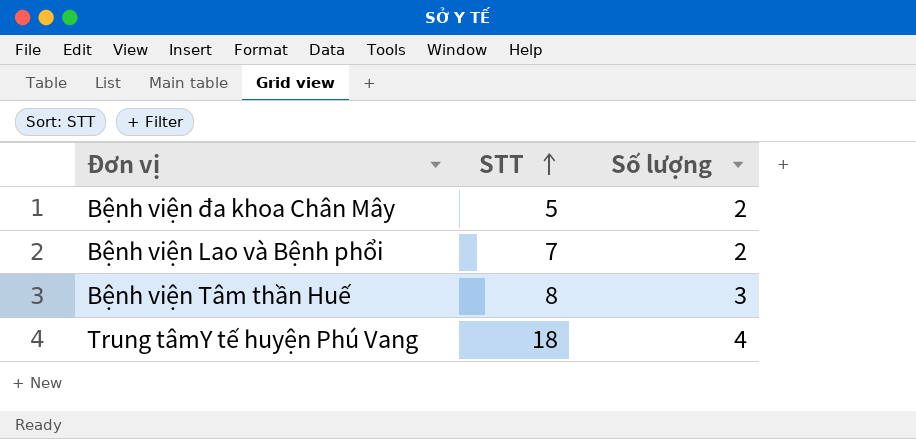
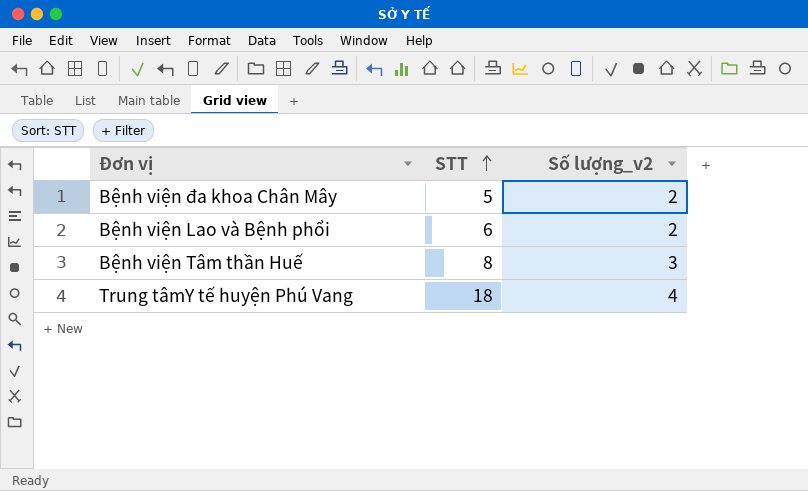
column name: Số lượng -> Số lượng_v2
Bệnh viện Lao và Bệnh phổi | STT: 7 -> 6

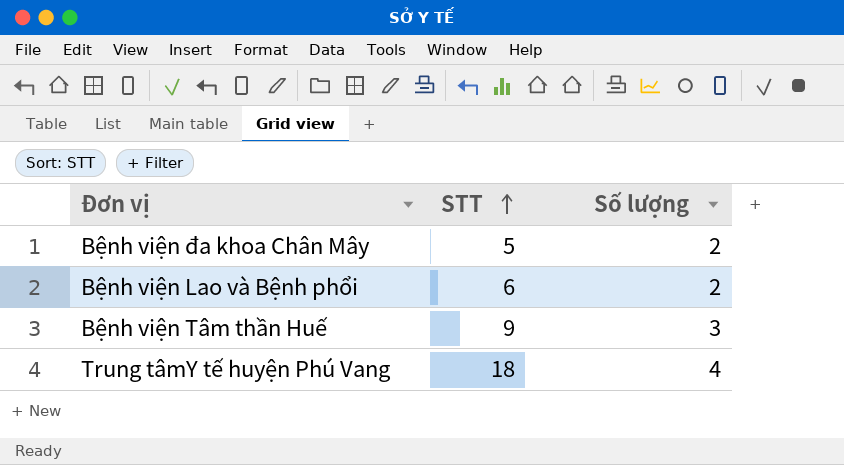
column name: Số lượng_v2 -> Số lượng
Bệnh viện Tâm thần Huế | STT: 8 -> 9

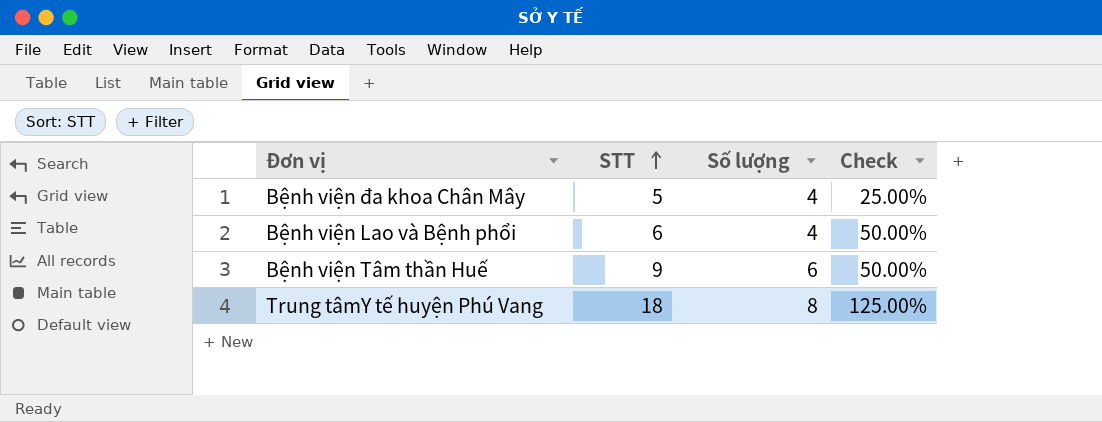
column Check | formula: none -> ([STT] - [Số lượng]) / [Số lượng]
Bệnh viện đa khoa Chân Mây | Số lượng: 2 -> 4
Bệnh viện Lao và Bệnh phổi | Số lượng: 2 -> 4
Bệnh viện Tâm thần Huế | Số lượng: 3 -> 6
Trung tâmY tế huyện Phú Vang | Số lượng: 4 -> 8

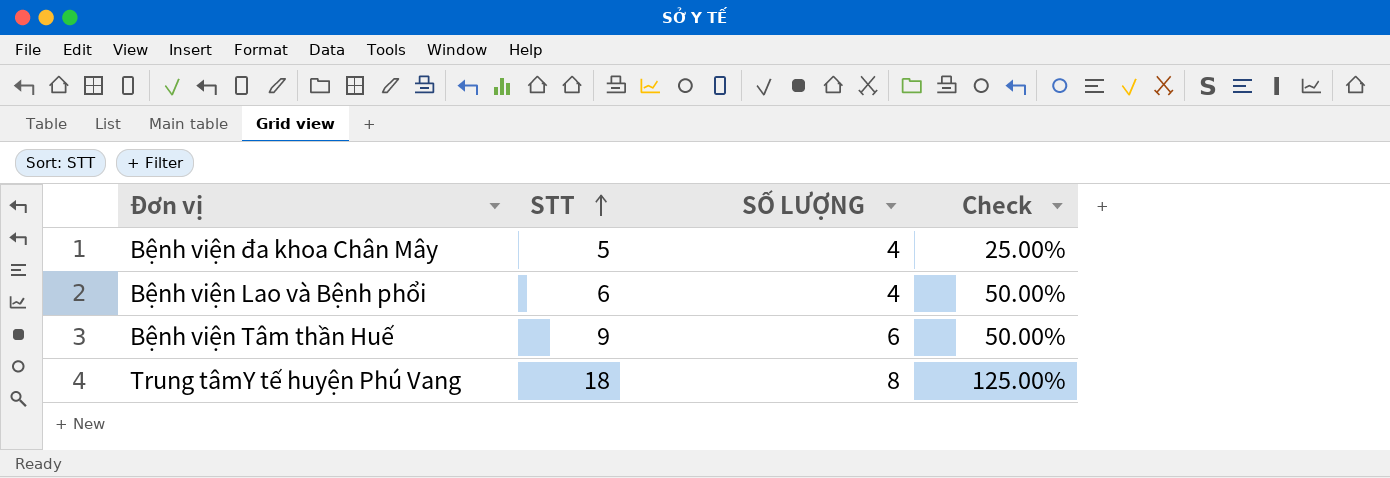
column name: Số lượng -> SỐ LƯỢNG

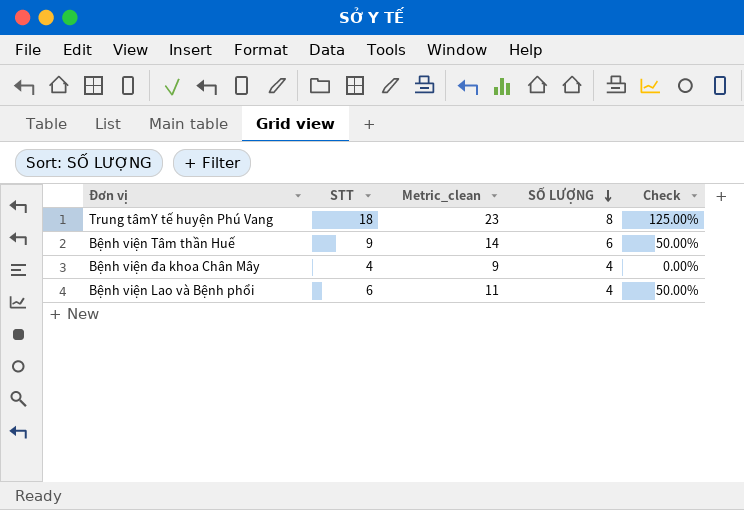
row order: STT ascending -> SỐ LƯỢNG descending
column Metric_clean | formula: none -> [STT] + 5
Bệnh viện đa khoa Chân Mây | STT: 5 -> 4
Bệnh viện đa khoa Chân Mây | Check: 25.00% -> 0.00%

